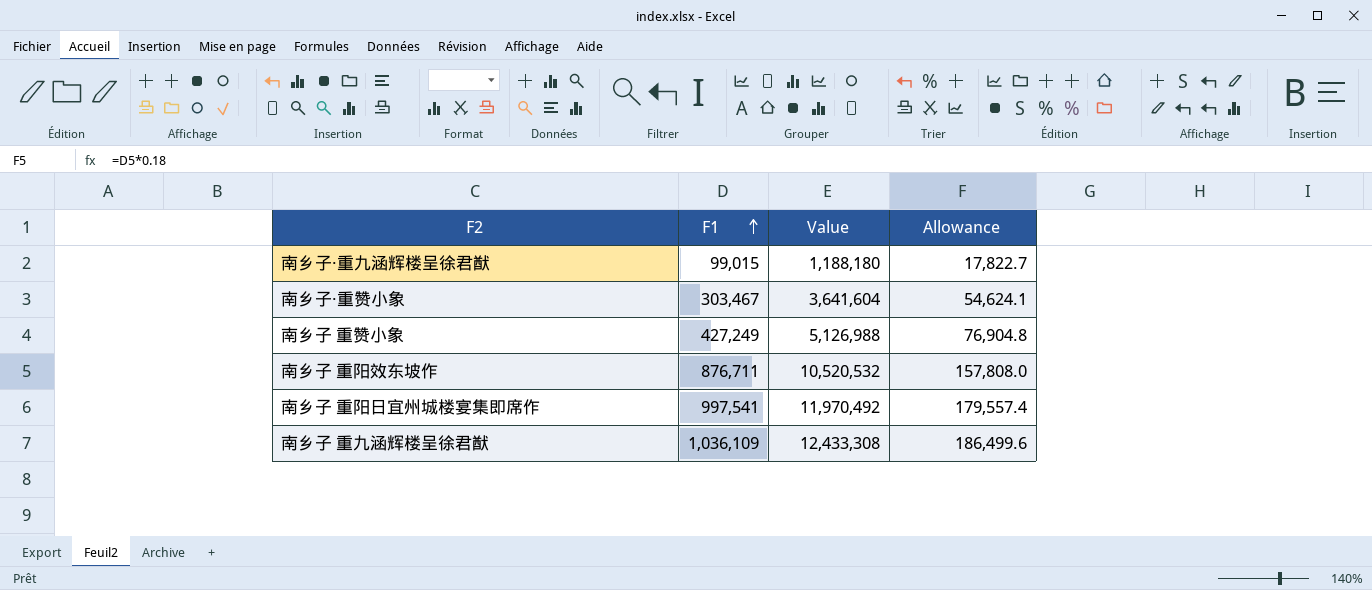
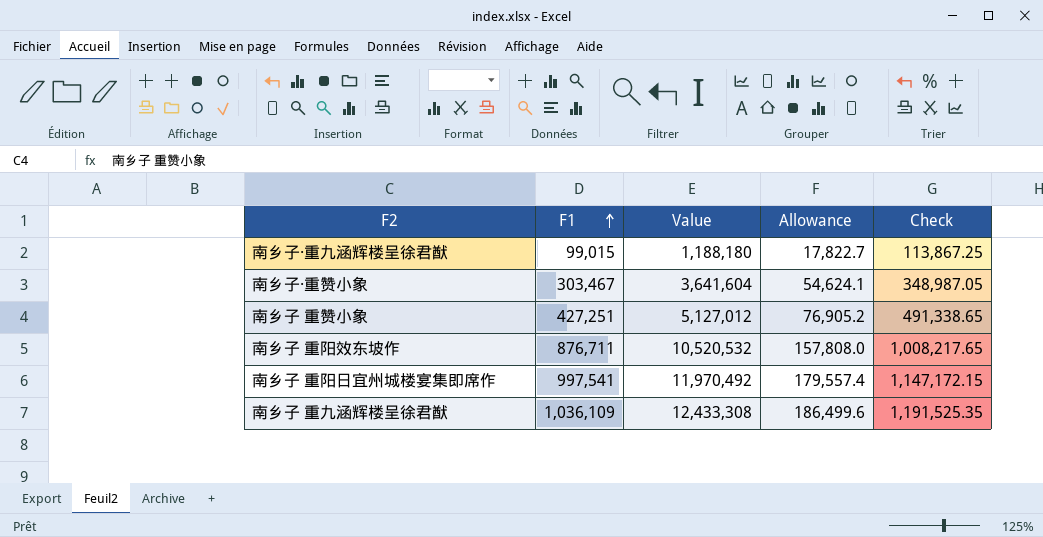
column Check | formula: none -> [F1] * 1.15
南乡子 重赞小象 | F1: 427,249 -> 427,251
南乡子 重赞小象 | Value: 5,126,988 -> 5,127,012
南乡子 重赞小象 | Allowance: 76,904.8 -> 76,905.2

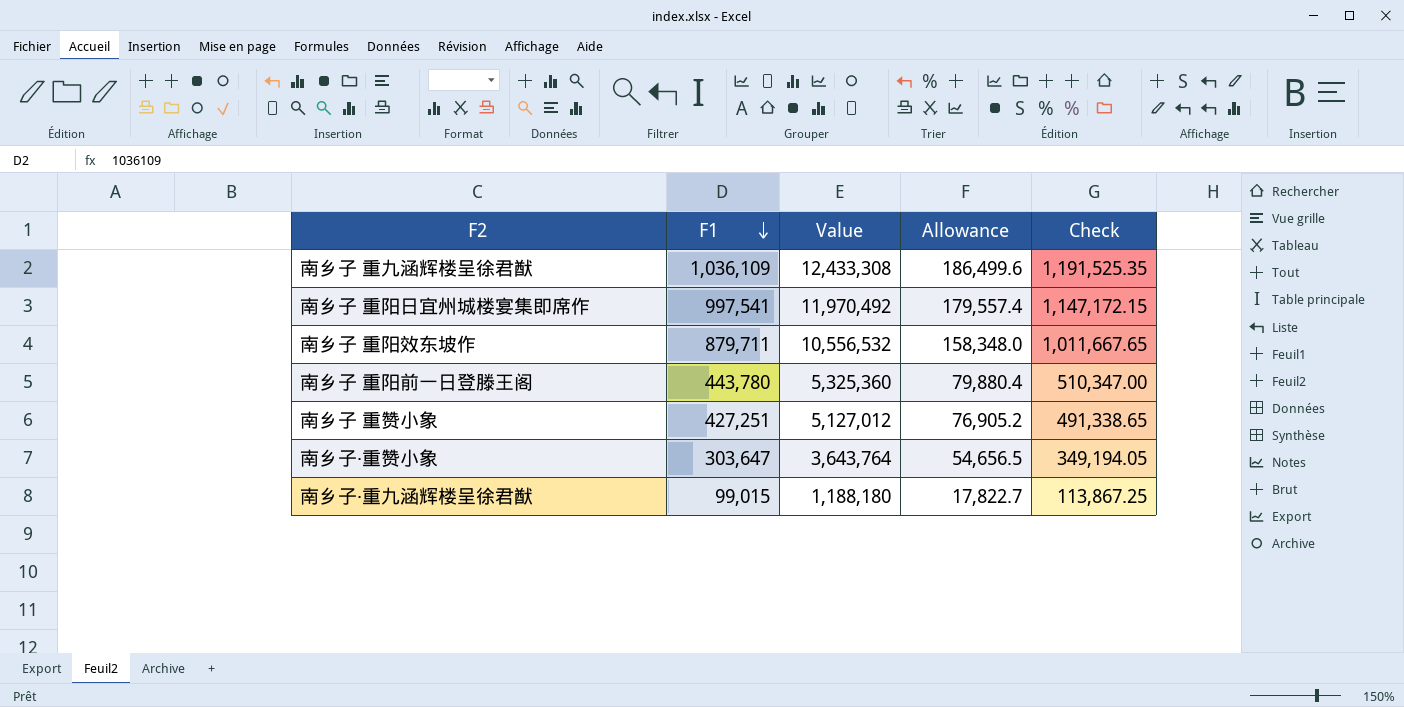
row order: F1 ascending -> F1 descending
南乡子 重阳效东坡作 | F1: 876,711 -> 879,711
南乡子 重阳效东坡作 | Value: 10,520,532 -> 10,556,532
南乡子 重阳效东坡作 | Allowance: 157,808.0 -> 158,348.0
南乡子 重阳效东坡作 | Check: 1,008,217.65 -> 1,011,667.65
row 南乡子 重阳前一日登滕王阁: none -> 443,780 | 5,325,360 | 79,880.4 | 510,347.00
南乡子·重赞小象 | F1: 303,467 -> 303,647
南乡子·重赞小象 | Value: 3,641,604 -> 3,643,764
南乡子·重赞小象 | Allowance: 54,624.1 -> 54,656.5
南乡子·重赞小象 | Check: 348,987.05 -> 349,194.05

